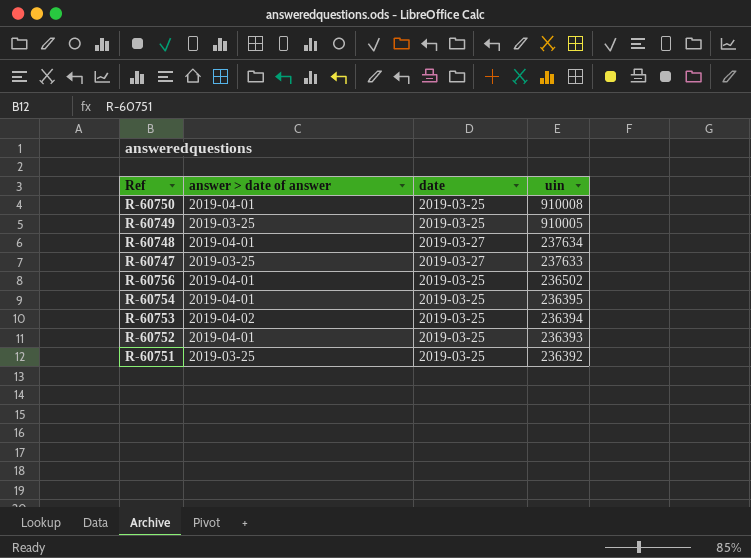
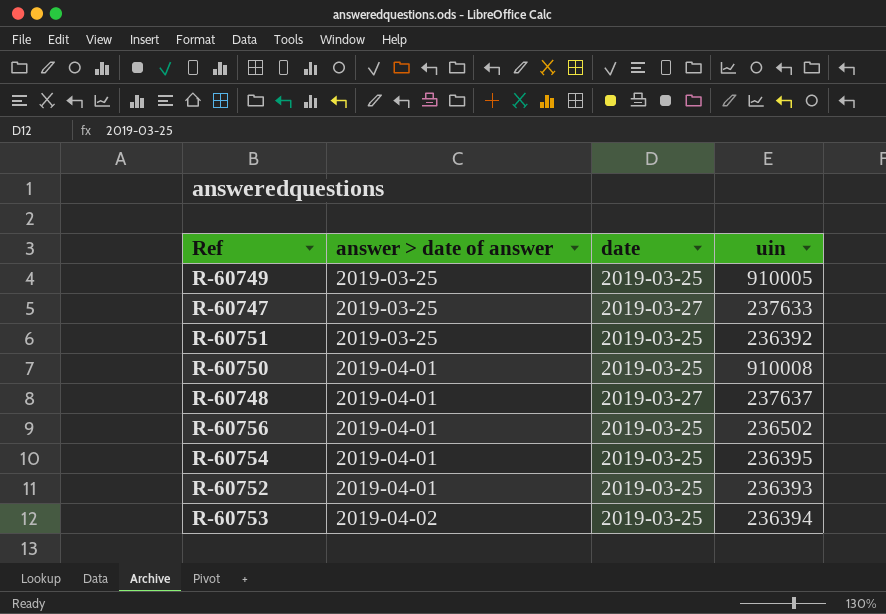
row order: uin descending -> answer > date of answer ascending
R-60748 | uin: 237634 -> 237637

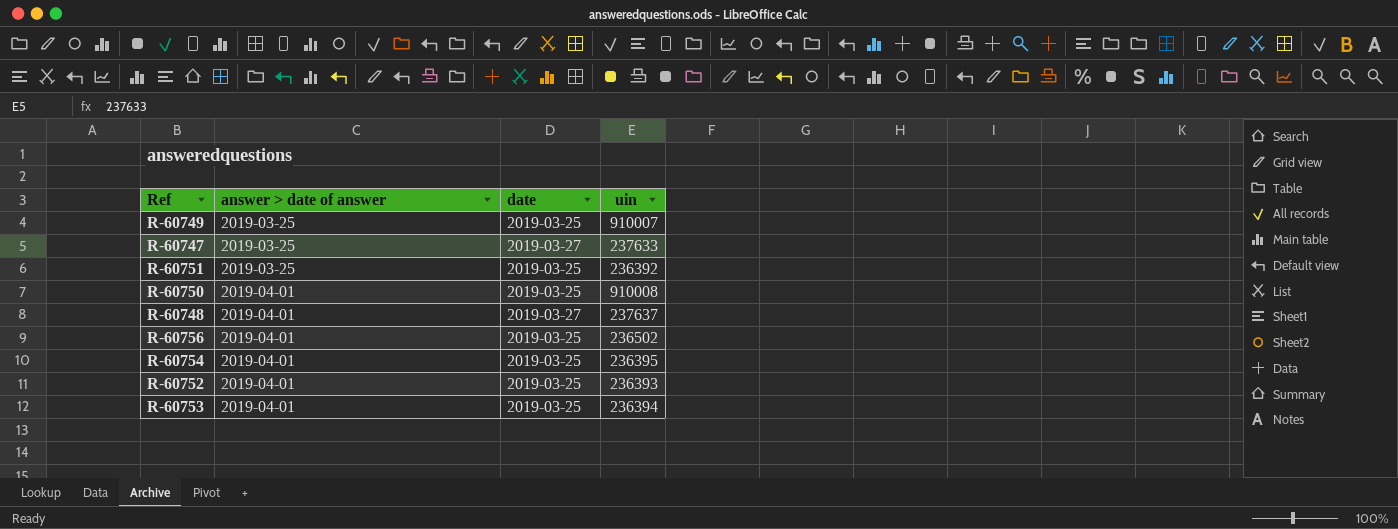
R-60749 | uin: 910005 -> 910007
R-60753 | answer > date of answer: 2019-04-02 -> 2019-04-01

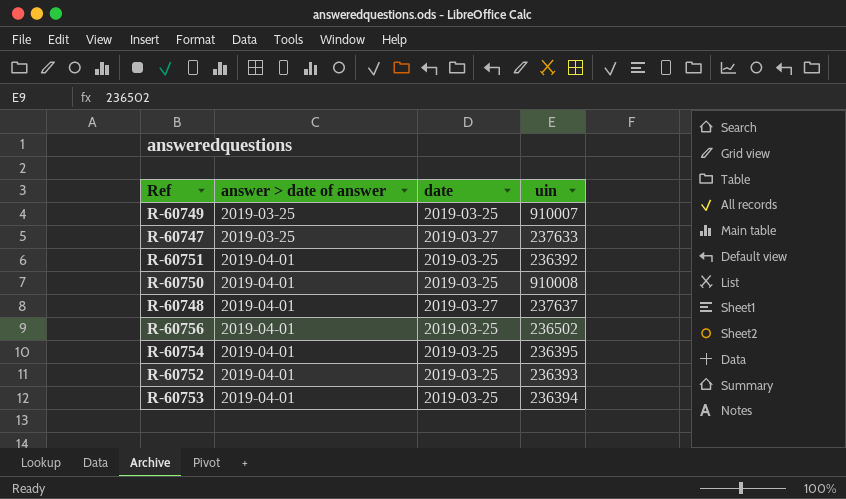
R-60751 | answer > date of answer: 2019-03-25 -> 2019-04-01

